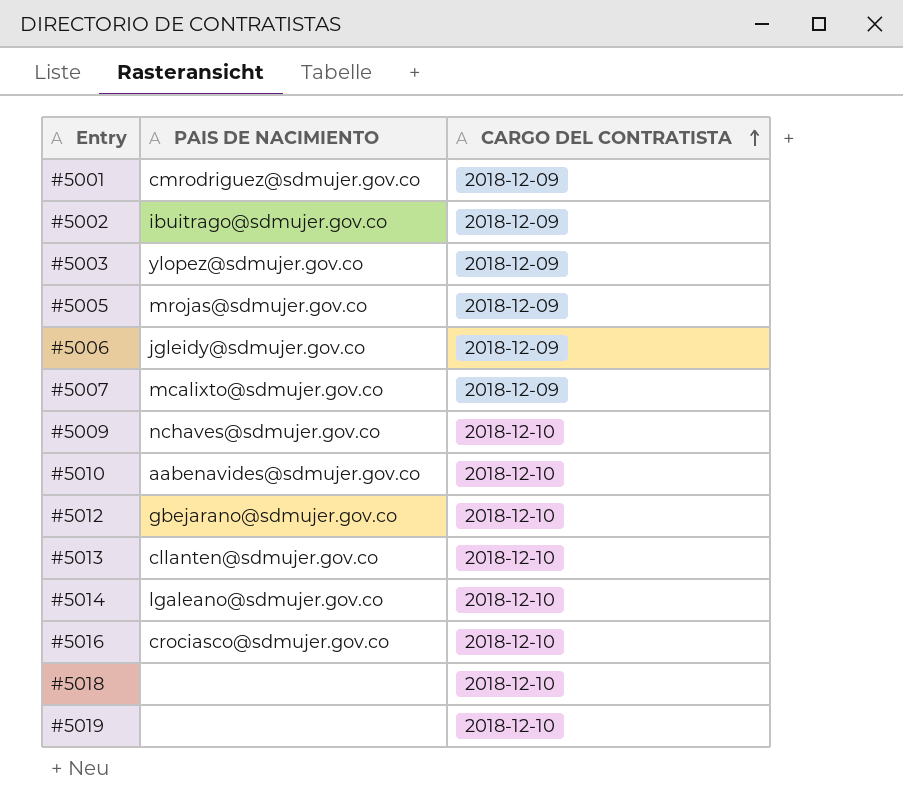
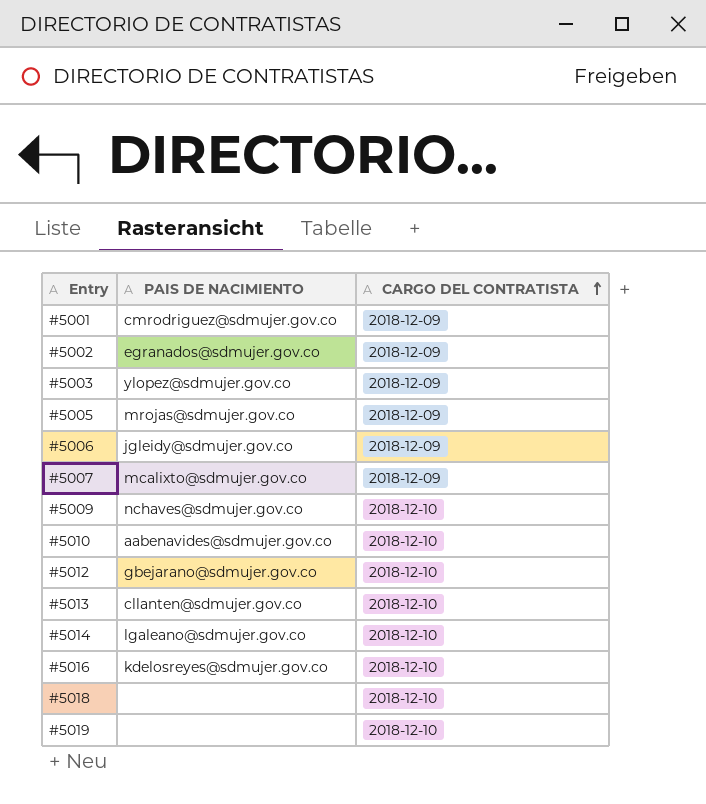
#5002 | PAIS DE NACIMIENTO: ibuitrago@sdmujer.gov.co -> egranados@sdmujer.gov.co
#5016 | PAIS DE NACIMIENTO: crociasco@sdmujer.gov.co -> kdelosreyes@sdmujer.gov.co

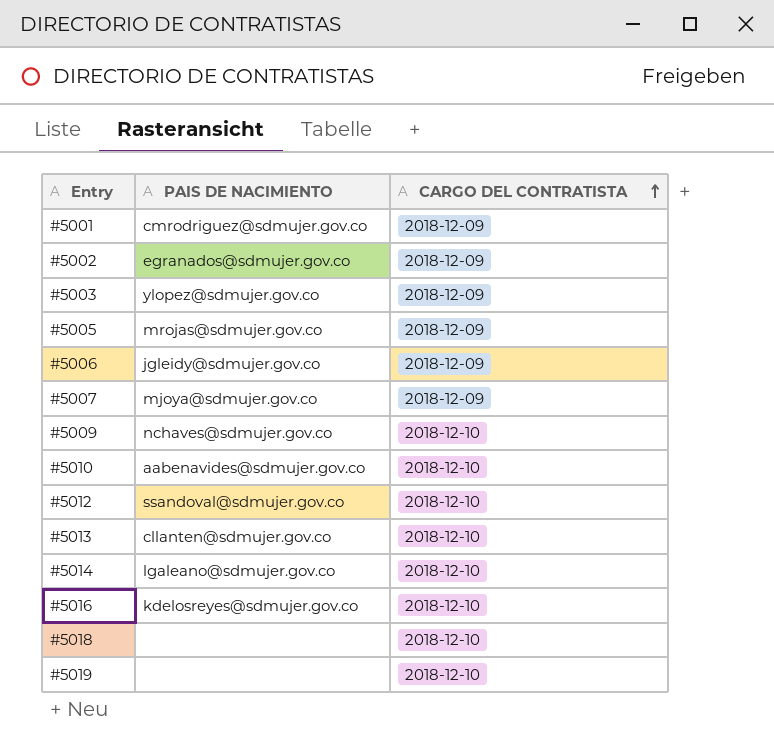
#5007 | PAIS DE NACIMIENTO: mcalixto@sdmujer.gov.co -> mjoya@sdmujer.gov.co
#5012 | PAIS DE NACIMIENTO: gbejarano@sdmujer.gov.co -> ssandoval@sdmujer.gov.co

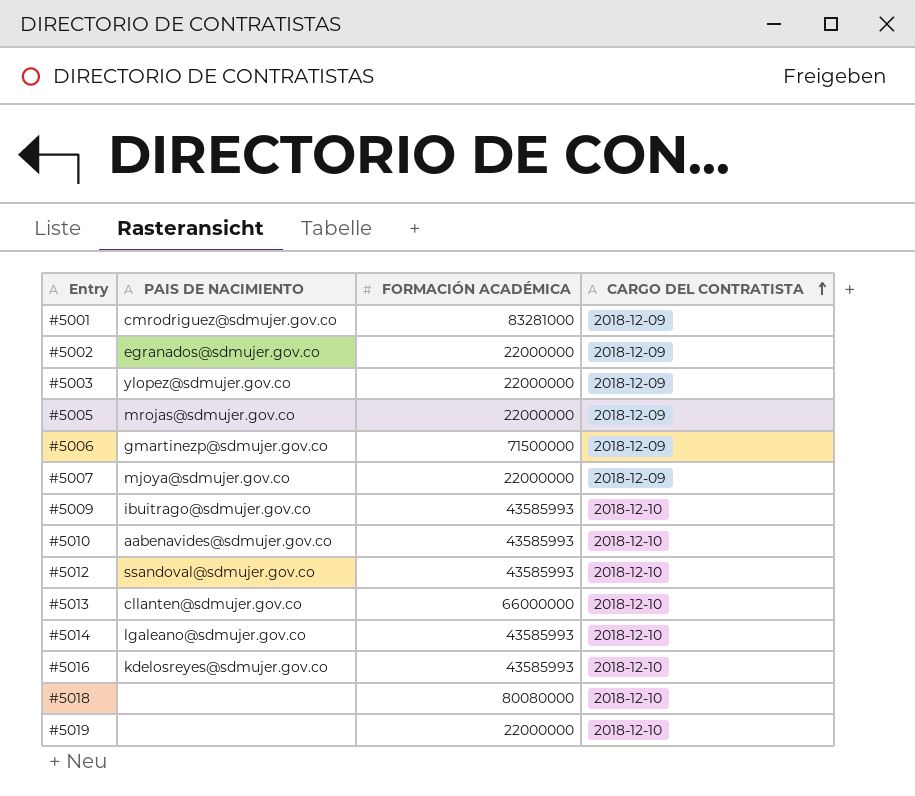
column FORMACIÓN ACADÉMICA | position: none -> 3
#5006 | PAIS DE NACIMIENTO: jgleidy@sdmujer.gov.co -> gmartinezp@sdmujer.gov.co
#5009 | PAIS DE NACIMIENTO: nchaves@sdmujer.gov.co -> ibuitrago@sdmujer.gov.co

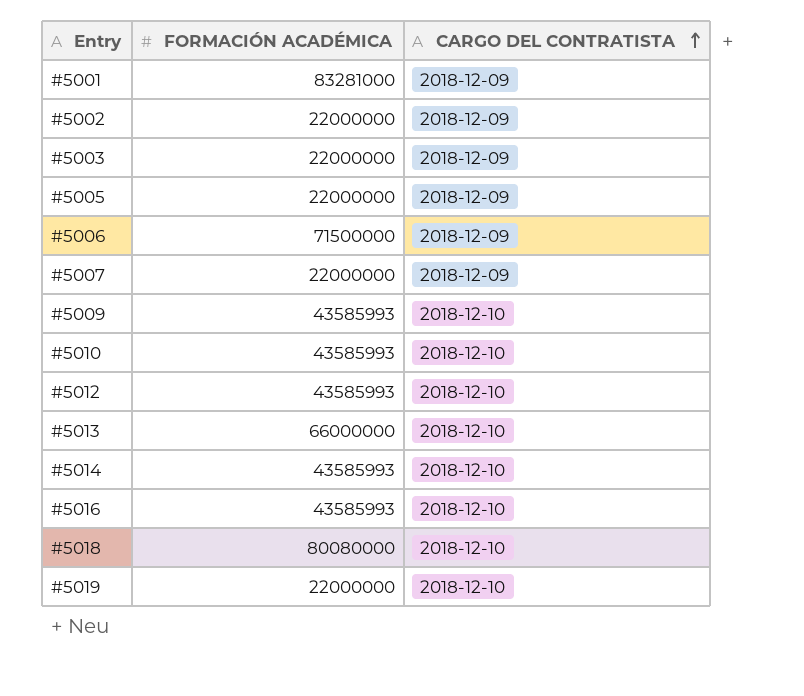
column PAIS DE NACIMIENTO | position: 2 -> none

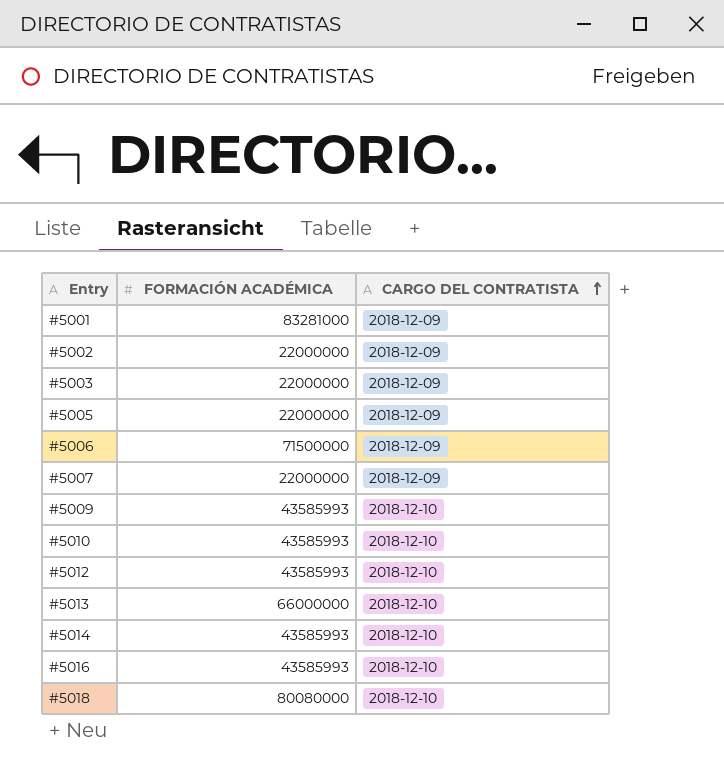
row #5019: 22000000 | 2018-12-10 -> none

